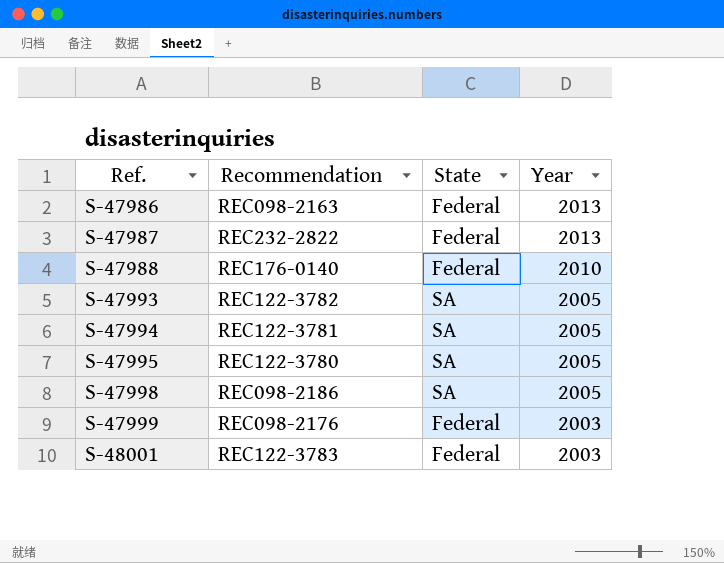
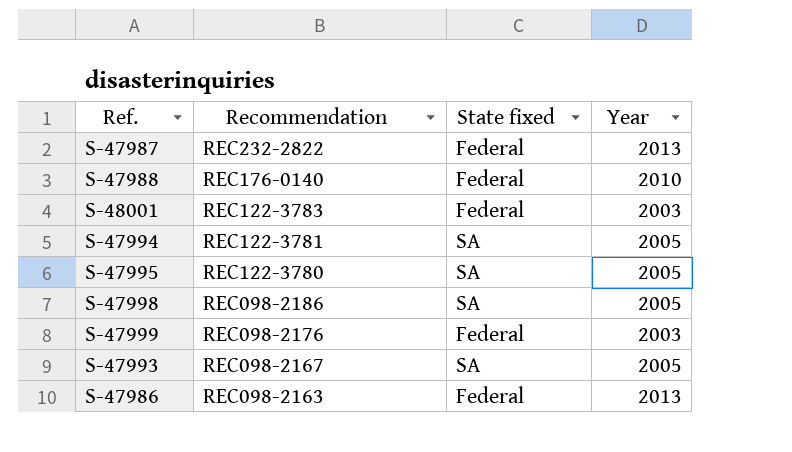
row order: Ref. ascending -> Recommendation descending
column name: State -> State fixed
S-47993 | Recommendation: REC122-3782 -> REC098-2167

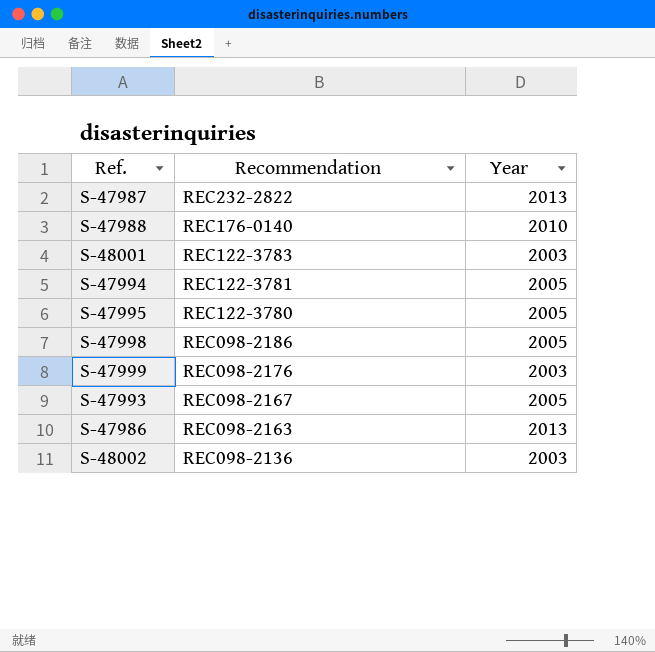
column State fixed | position: 3 -> none
row S-48002: none -> REC098-2136 | 2003

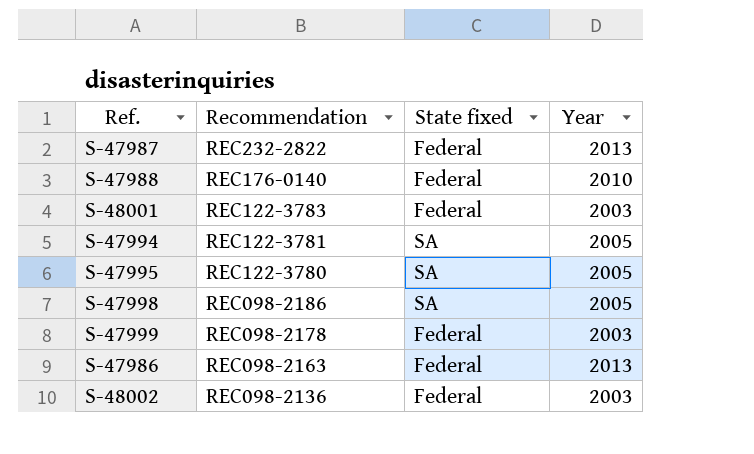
column State fixed | position: none -> 3
row S-47993: REC098-2167 | 2005 -> none
S-47999 | Recommendation: REC098-2176 -> REC098-2178

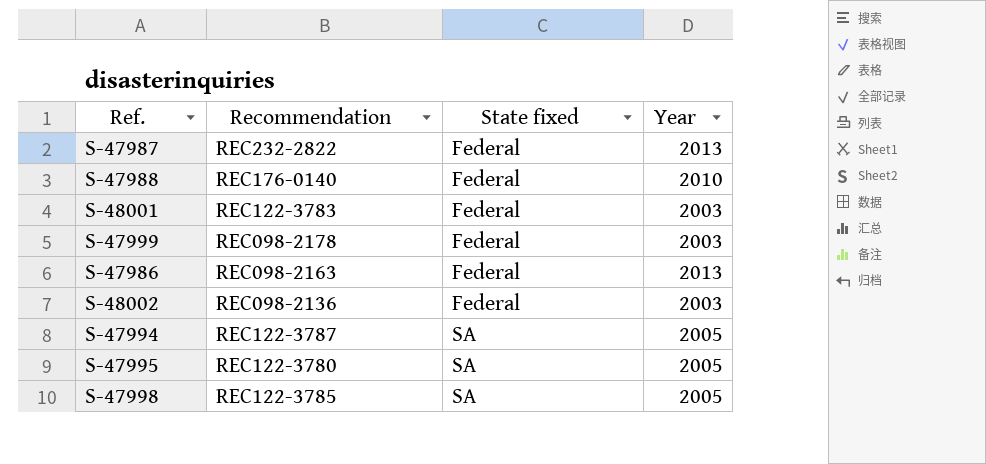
row order: Recommendation descending -> State fixed ascending
S-47994 | Recommendation: REC122-3781 -> REC122-3787
S-47998 | Recommendation: REC098-2186 -> REC122-3785

